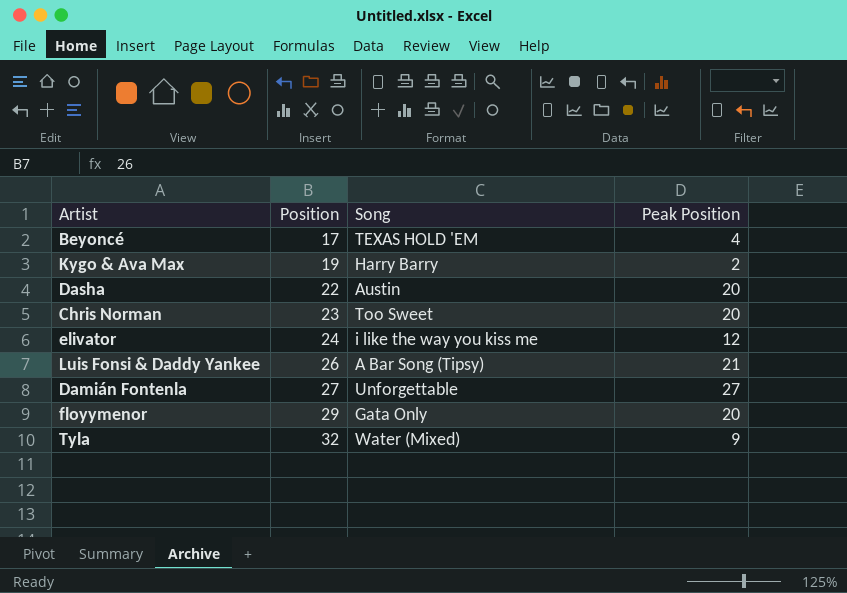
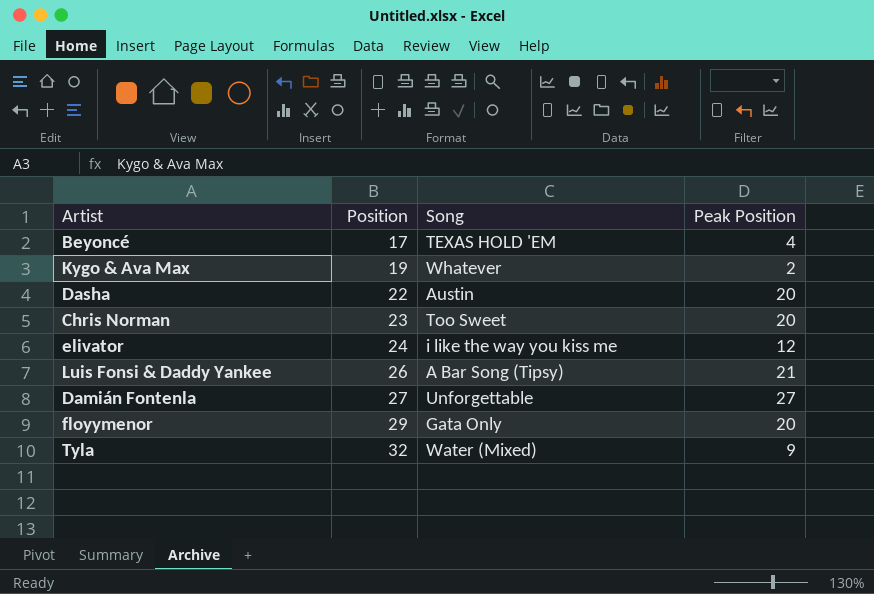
Kygo & Ava Max | Song: Harry Barry -> Whatever

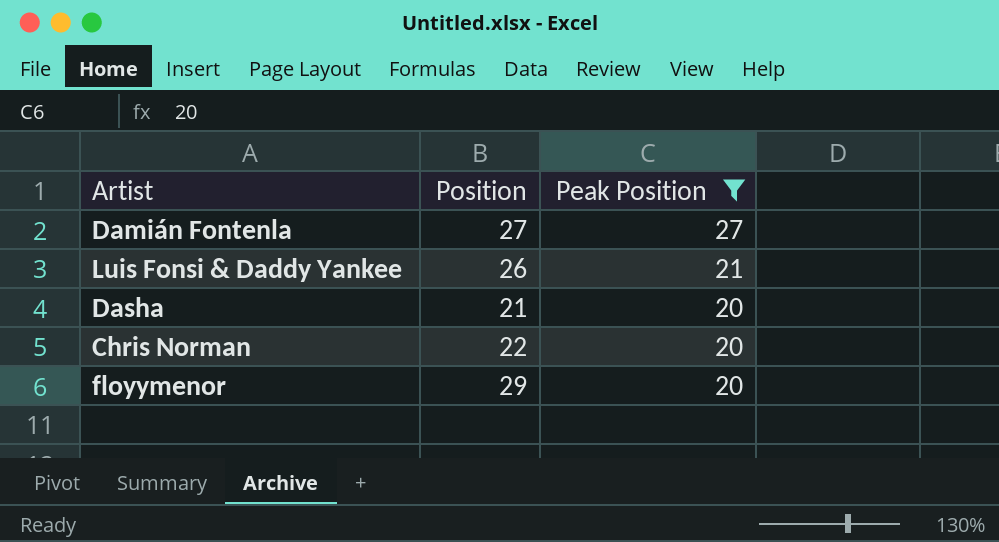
filter: none -> Peak Position >= 20
row order: Position ascending -> Peak Position descending
column Song | position: 3 -> none
Dasha | Position: 22 -> 21
Chris Norman | Position: 23 -> 22

